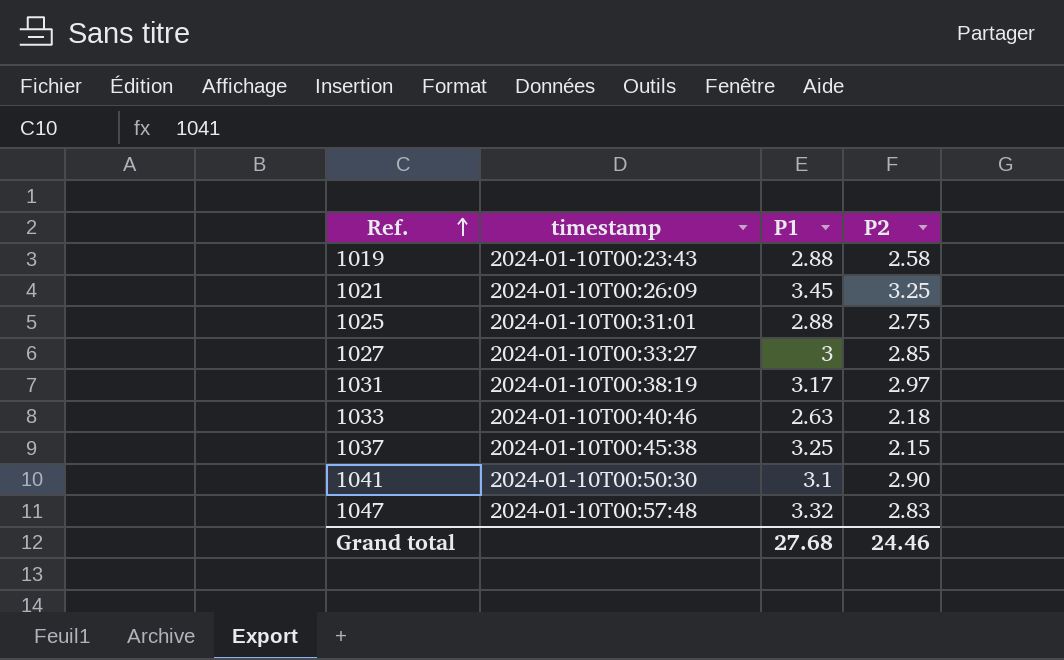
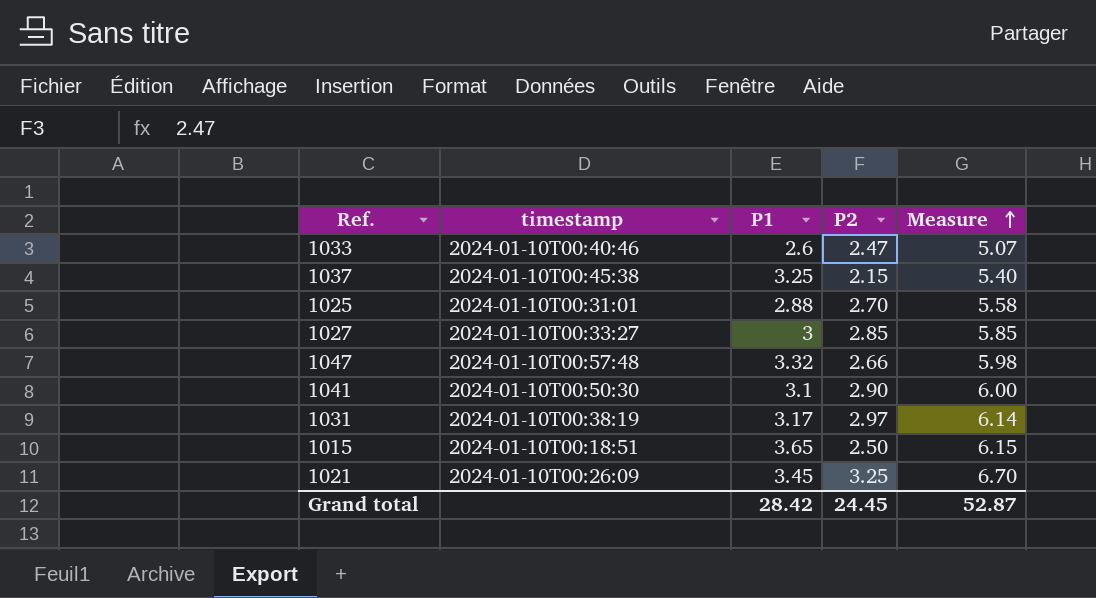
row order: Ref. ascending -> Measure ascending
column Measure | formula: none -> [P1] + [P2]
row 1019: 2024-01-10T00:23:43 | 2.88 | 2.58 -> none
1033 | P1: 2.63 -> 2.6
1033 | P2: 2.18 -> 2.47
1025 | P2: 2.75 -> 2.70
1047 | P2: 2.83 -> 2.66
row 1015: none -> 2024-01-10T00:18:51 | 3.65 | 2.50 | 6.15
Grand total | P1: 27.68 -> 28.42
Grand total | P2: 24.46 -> 24.45

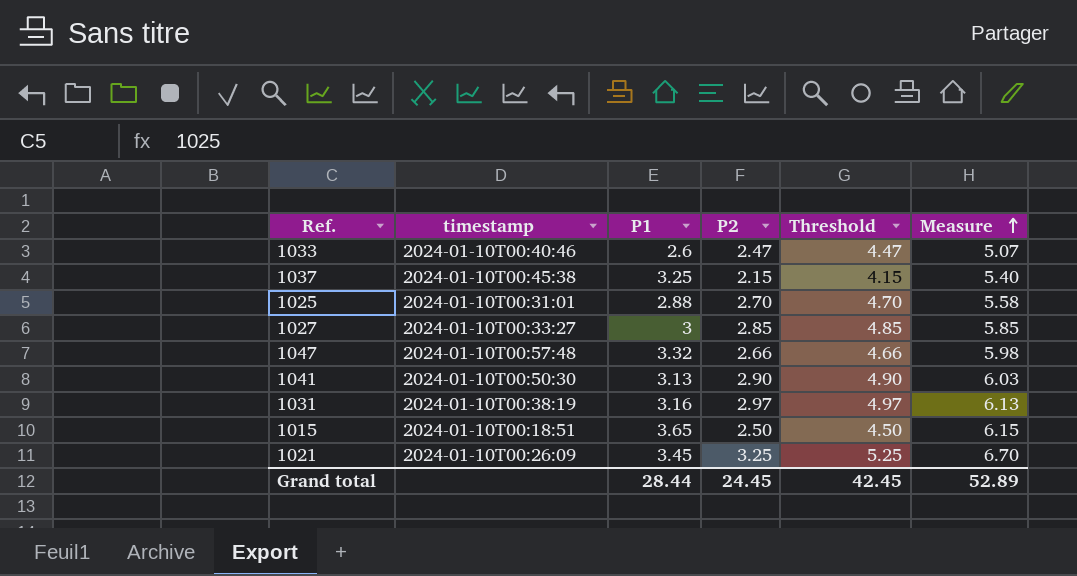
column Threshold | formula: none -> [P2] + 2
1041 | P1: 3.1 -> 3.13
1041 | Measure: 6.00 -> 6.03
1031 | P1: 3.17 -> 3.16
1031 | Measure: 6.14 -> 6.13
Grand total | P1: 28.42 -> 28.44
Grand total | Measure: 52.87 -> 52.89

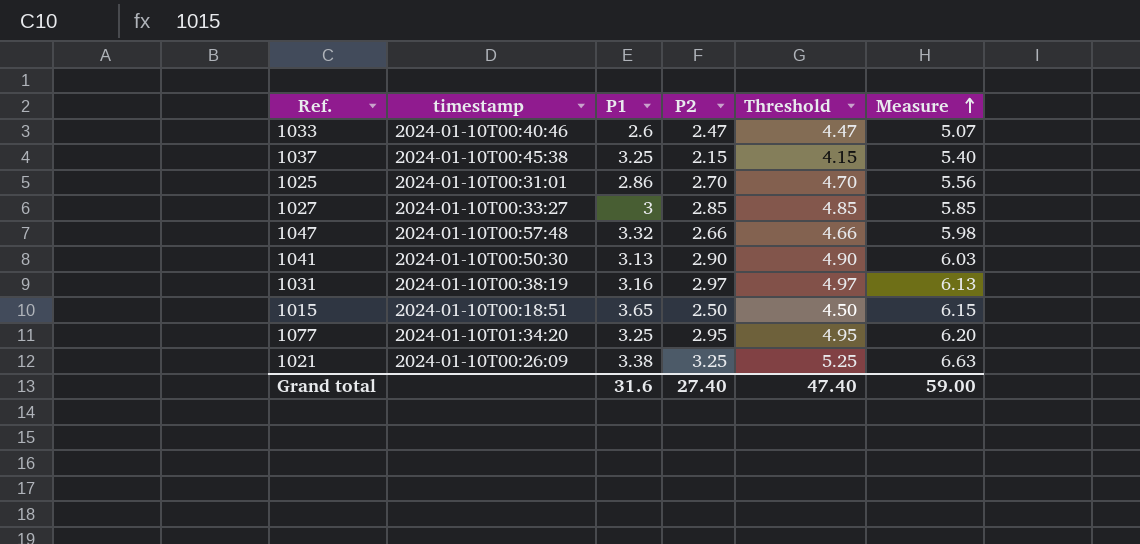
1025 | P1: 2.88 -> 2.86
1025 | Measure: 5.58 -> 5.56
row 1077: none -> 2024-01-10T01:34:20 | 3.25 | 2.95 | 4.95 | 6.20
1021 | P1: 3.45 -> 3.38
1021 | Measure: 6.70 -> 6.63
Grand total | P1: 28.44 -> 31.6
Grand total | P2: 24.45 -> 27.40
Grand total | Threshold: 42.45 -> 47.40
Grand total | Measure: 52.89 -> 59.00

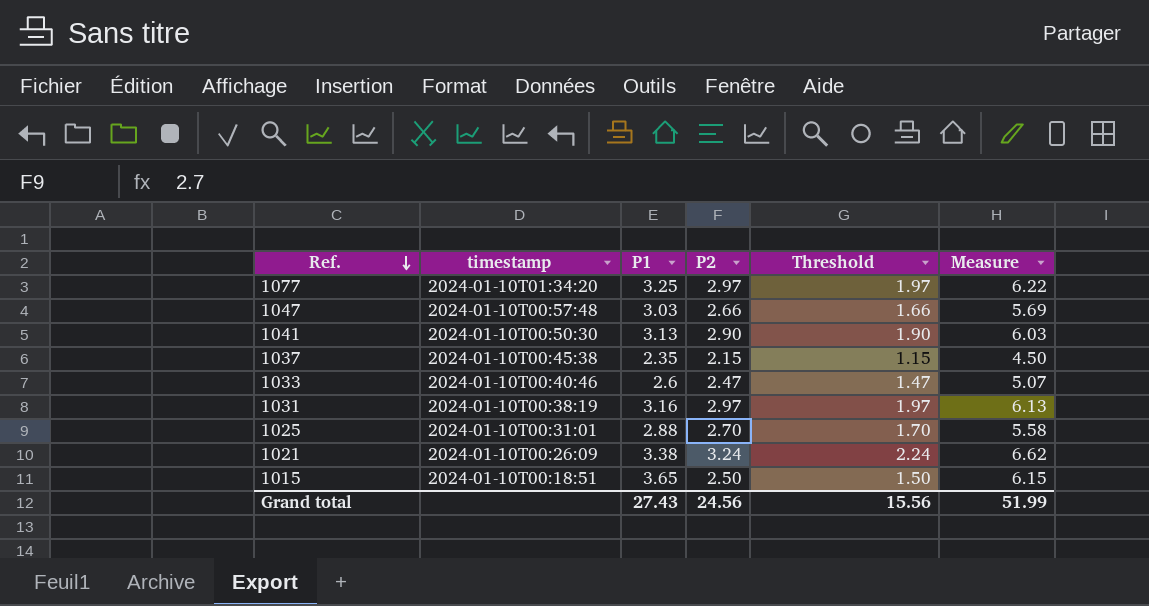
row order: Measure ascending -> Ref. descending
column Threshold | formula: [P2] + 2 -> [P2] - 1
row 1027: 2024-01-10T00:33:27 | 3 | 2.85 | 4.85 | 5.85 -> none
1077 | P2: 2.95 -> 2.97
1077 | Measure: 6.20 -> 6.22
1047 | P1: 3.32 -> 3.03
1047 | Measure: 5.98 -> 5.69
1037 | P1: 3.25 -> 2.35
1037 | Measure: 5.40 -> 4.50
1025 | P1: 2.86 -> 2.88
1025 | Measure: 5.56 -> 5.58
1021 | P2: 3.25 -> 3.24
1021 | Measure: 6.63 -> 6.62
Grand total | P1: 31.6 -> 27.43
Grand total | P2: 27.40 -> 24.56
Grand total | Threshold: 47.40 -> 15.56
Grand total | Measure: 59.00 -> 51.99

